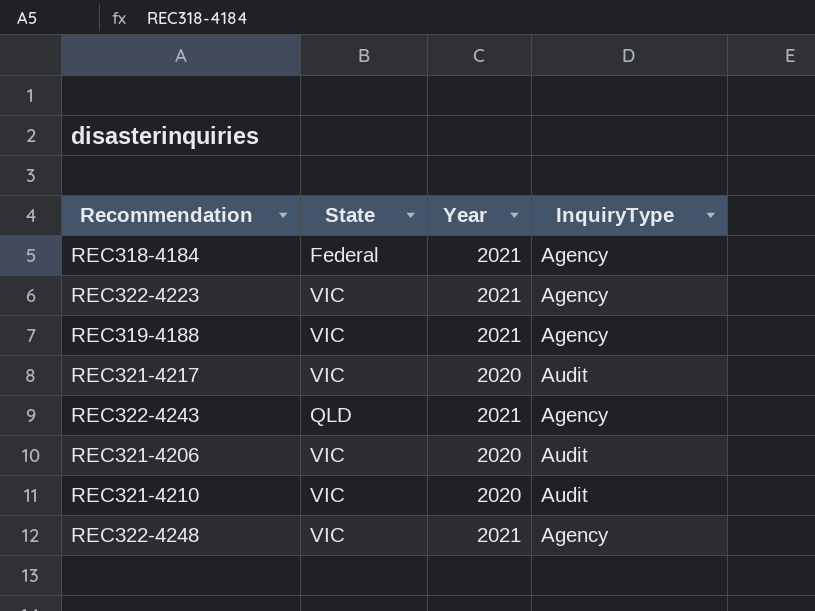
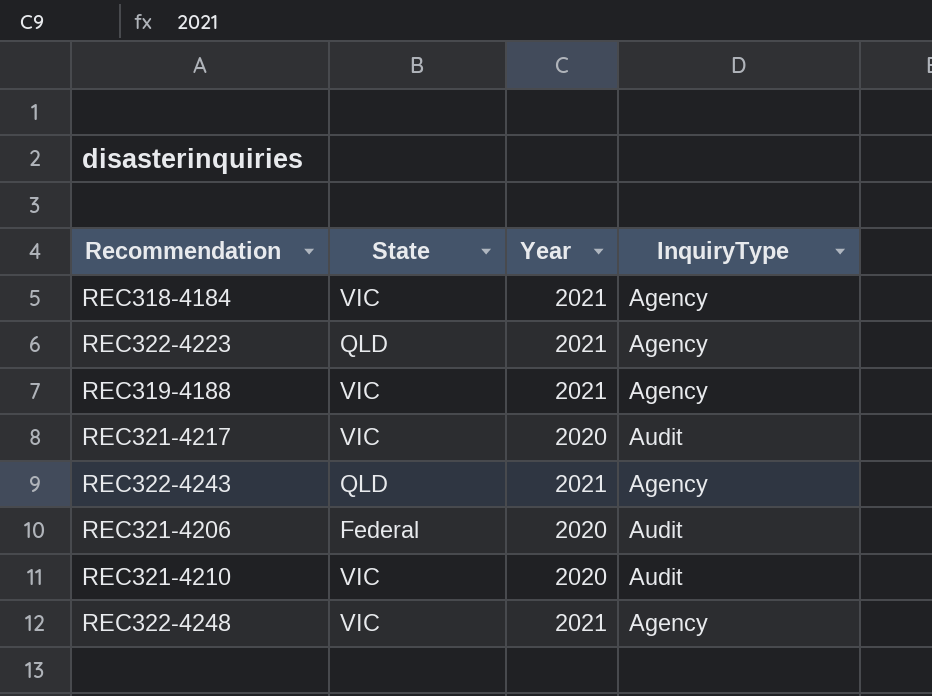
REC318-4184 | State: Federal -> VIC
REC322-4223 | State: VIC -> QLD
REC321-4206 | State: VIC -> Federal

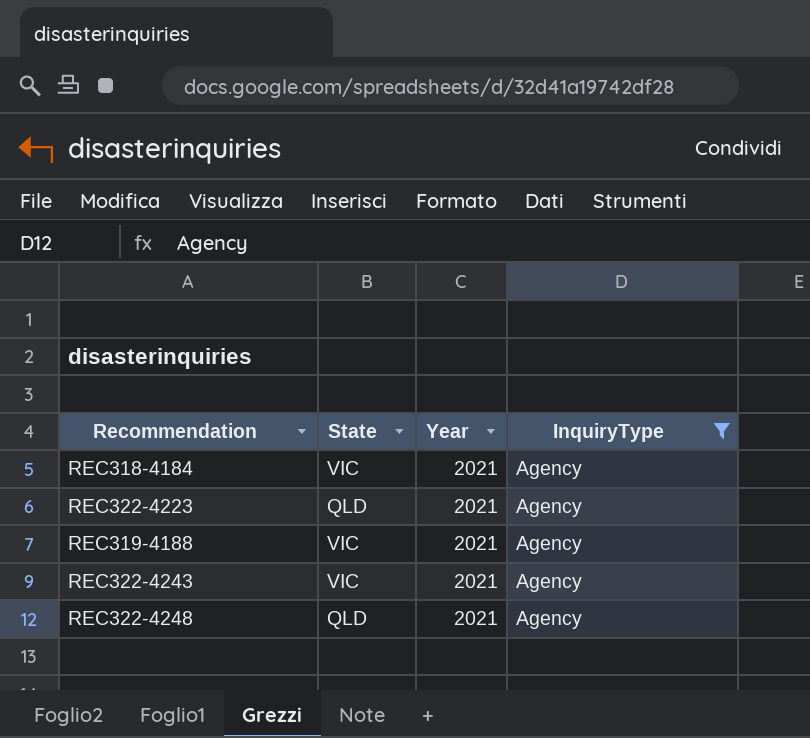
filter: none -> InquiryType = Agency
REC322-4243 | State: QLD -> VIC
REC322-4248 | State: VIC -> QLD

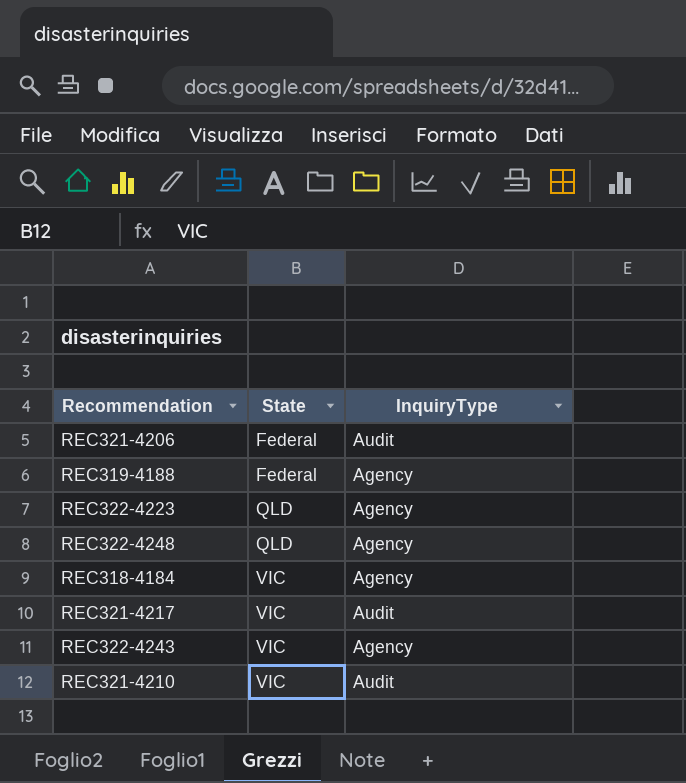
filter: InquiryType = Agency -> none
row order: none -> State ascending
column Year | position: 3 -> none
REC319-4188 | State: VIC -> Federal

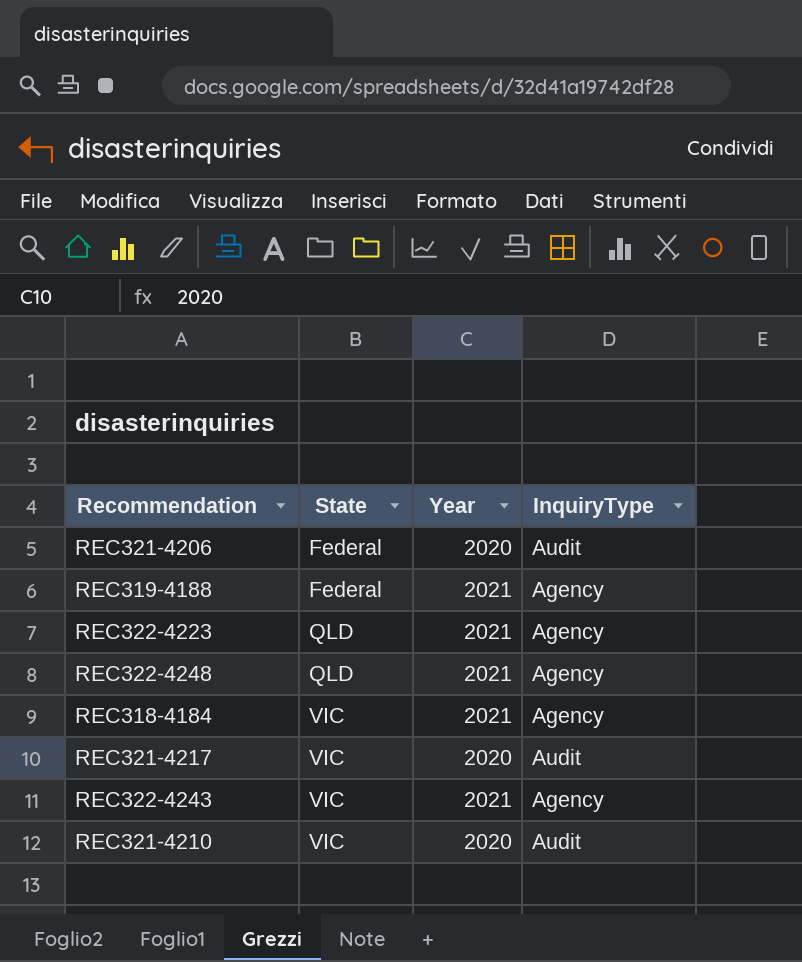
column Year | position: none -> 3

